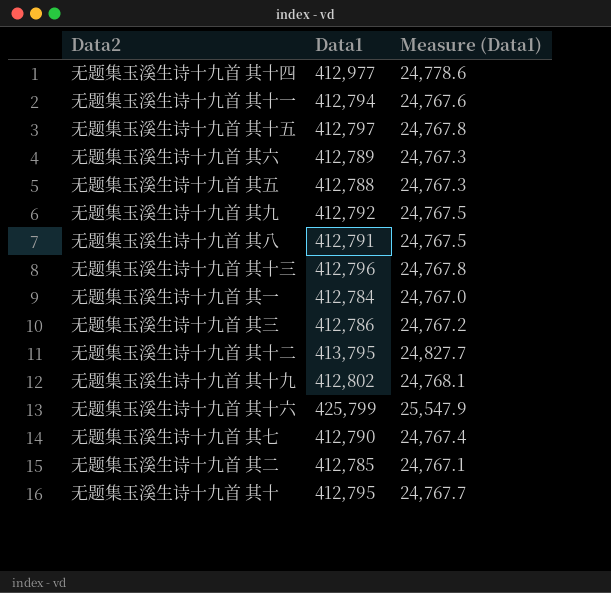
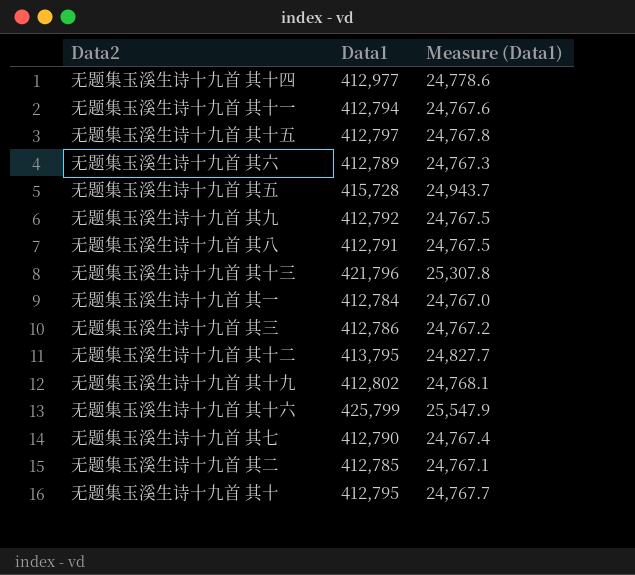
无题集玉溪生诗十九首 其五 | Data1: 412,788 -> 415,728
无题集玉溪生诗十九首 其五 | Measure (Data1): 24,767.3 -> 24,943.7
无题集玉溪生诗十九首 其十三 | Data1: 412,796 -> 421,796
无题集玉溪生诗十九首 其十三 | Measure (Data1): 24,767.8 -> 25,307.8

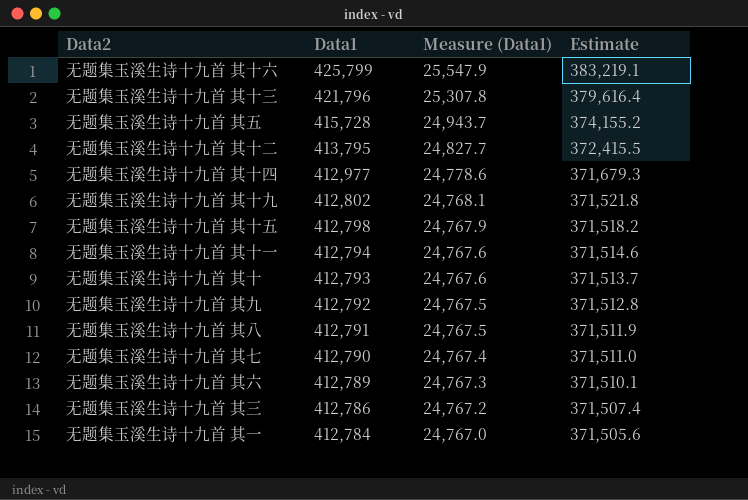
row order: none -> Data1 descending
column Estimate | formula: none -> [Data1] * 0.9
row 无题集玉溪生诗十九首 其二: 412,785 | 24,767.1 -> none
无题集玉溪生诗十九首 其十五 | Data1: 412,797 -> 412,798
无题集玉溪生诗十九首 其十五 | Measure (Data1): 24,767.8 -> 24,767.9
无题集玉溪生诗十九首 其十 | Data1: 412,795 -> 412,793
无题集玉溪生诗十九首 其十 | Measure (Data1): 24,767.7 -> 24,767.6

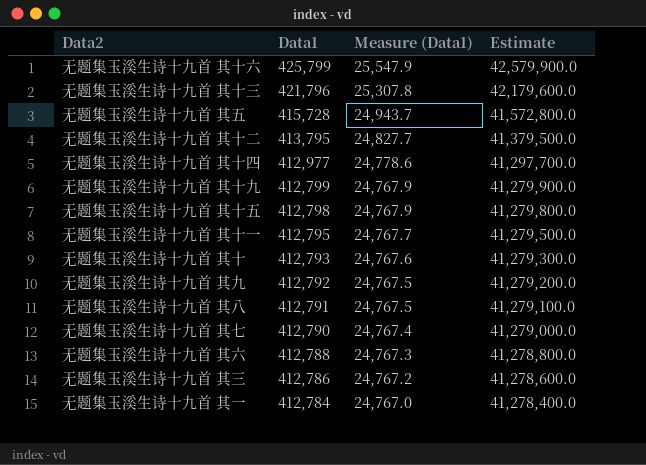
column Estimate | formula: [Data1] * 0.9 -> [Data1] * 100
无题集玉溪生诗十九首 其十九 | Data1: 412,802 -> 412,799
无题集玉溪生诗十九首 其十九 | Measure (Data1): 24,768.1 -> 24,767.9
无题集玉溪生诗十九首 其十一 | Data1: 412,794 -> 412,795
无题集玉溪生诗十九首 其十一 | Measure (Data1): 24,767.6 -> 24,767.7
无题集玉溪生诗十九首 其六 | Data1: 412,789 -> 412,788

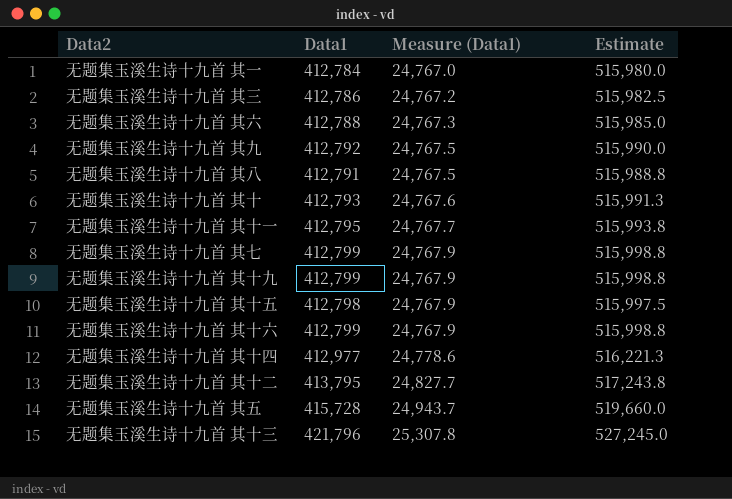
row order: Data1 descending -> Measure (Data1) ascending
column Estimate | formula: [Data1] * 100 -> [Data1] * 1.25
无题集玉溪生诗十九首 其七 | Data1: 412,790 -> 412,799
无题集玉溪生诗十九首 其七 | Measure (Data1): 24,767.4 -> 24,767.9
无题集玉溪生诗十九首 其十六 | Data1: 425,799 -> 412,799
无题集玉溪生诗十九首 其十六 | Measure (Data1): 25,547.9 -> 24,767.9

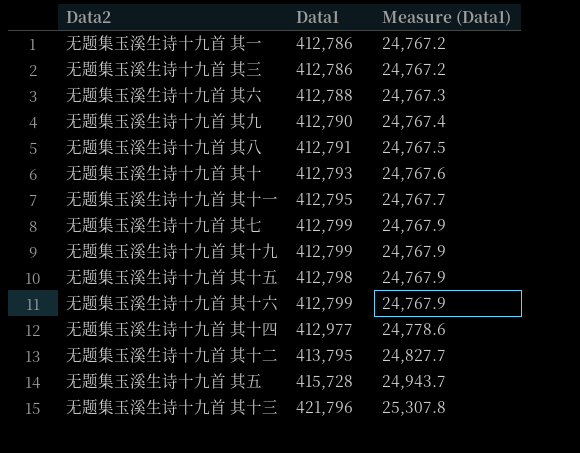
column Estimate | formula: [Data1] * 1.25 -> none
无题集玉溪生诗十九首 其一 | Data1: 412,784 -> 412,786
无题集玉溪生诗十九首 其一 | Measure (Data1): 24,767.0 -> 24,767.2
无题集玉溪生诗十九首 其九 | Data1: 412,792 -> 412,790
无题集玉溪生诗十九首 其九 | Measure (Data1): 24,767.5 -> 24,767.4

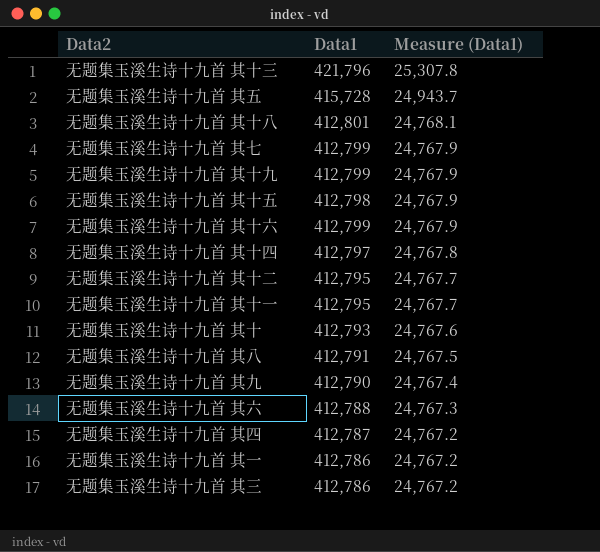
row order: Measure (Data1) ascending -> Measure (Data1) descending
row 无题集玉溪生诗十九首 其十八: none -> 412,801 | 24,768.1
无题集玉溪生诗十九首 其十四 | Data1: 412,977 -> 412,797
无题集玉溪生诗十九首 其十四 | Measure (Data1): 24,778.6 -> 24,767.8
无题集玉溪生诗十九首 其十二 | Data1: 413,795 -> 412,795
无题集玉溪生诗十九首 其十二 | Measure (Data1): 24,827.7 -> 24,767.7
row 无题集玉溪生诗十九首 其四: none -> 412,787 | 24,767.2

